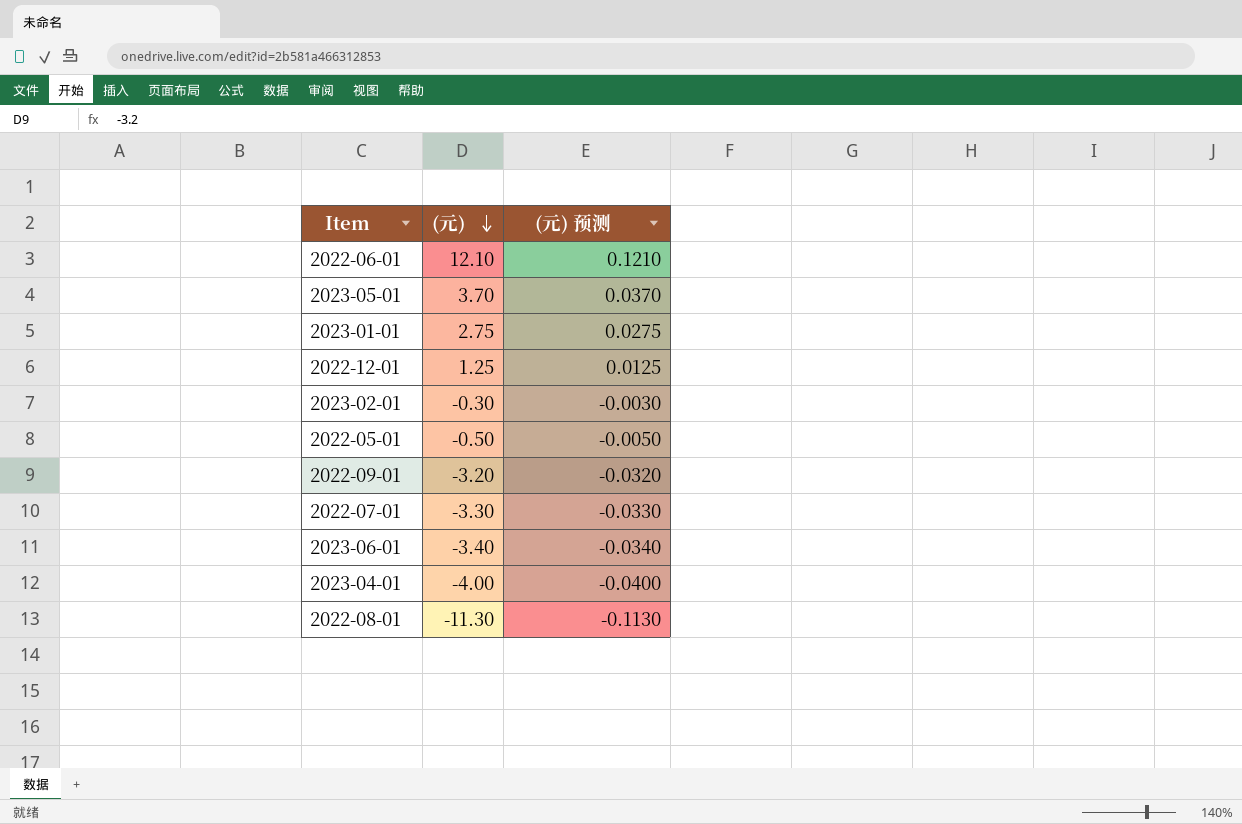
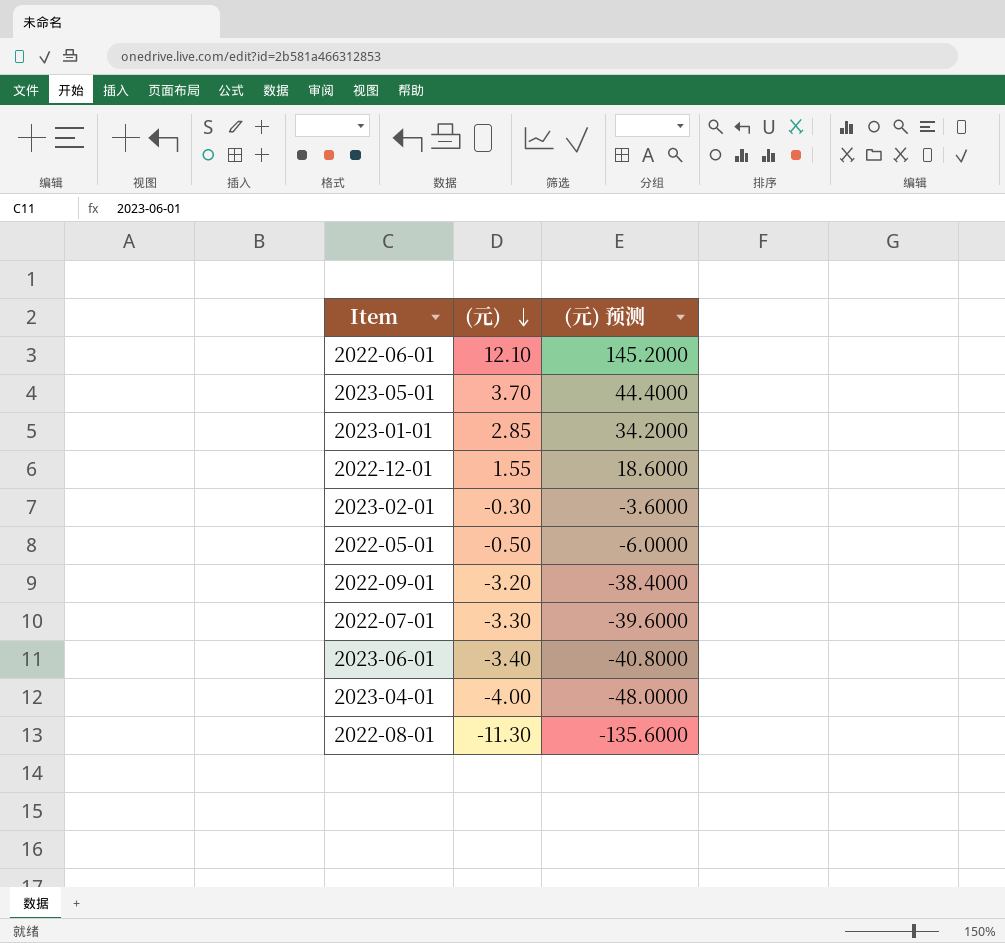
column (元) 预测 | formula: [(元)] * 0.01 -> [(元)] * 12
2023-01-01 | (元): 2.75 -> 2.85
2022-12-01 | (元): 1.25 -> 1.55

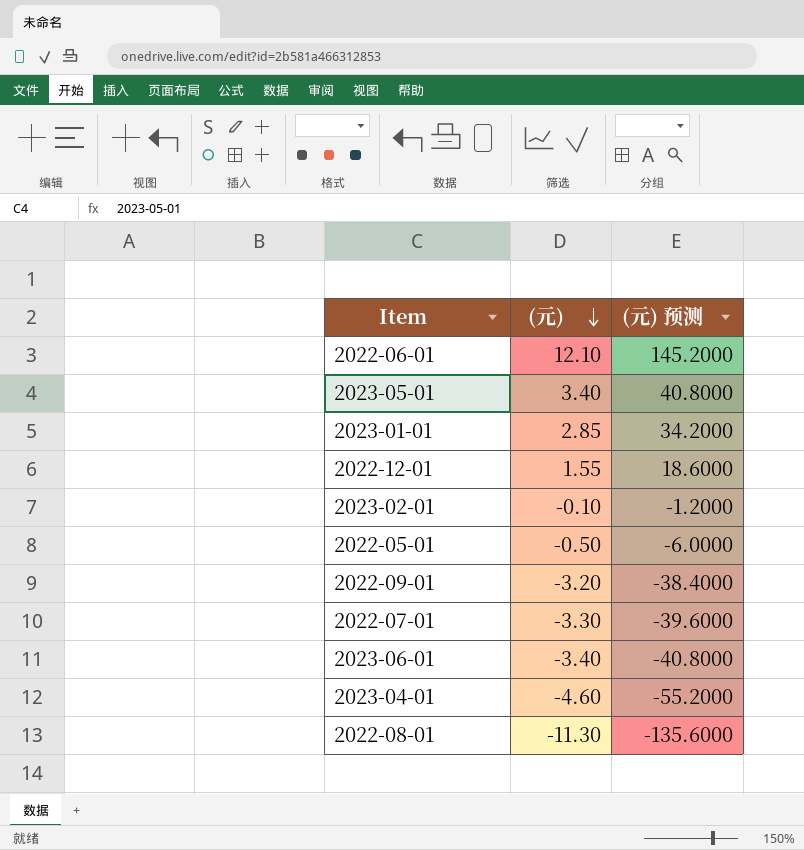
2023-05-01 | (元): 3.70 -> 3.40
2023-05-01 | (元) 预测: 44.4000 -> 40.8000
2023-02-01 | (元): -0.30 -> -0.10
2023-02-01 | (元) 预测: -3.6000 -> -1.2000
2023-04-01 | (元): -4.00 -> -4.60
2023-04-01 | (元) 预测: -48.0000 -> -55.2000

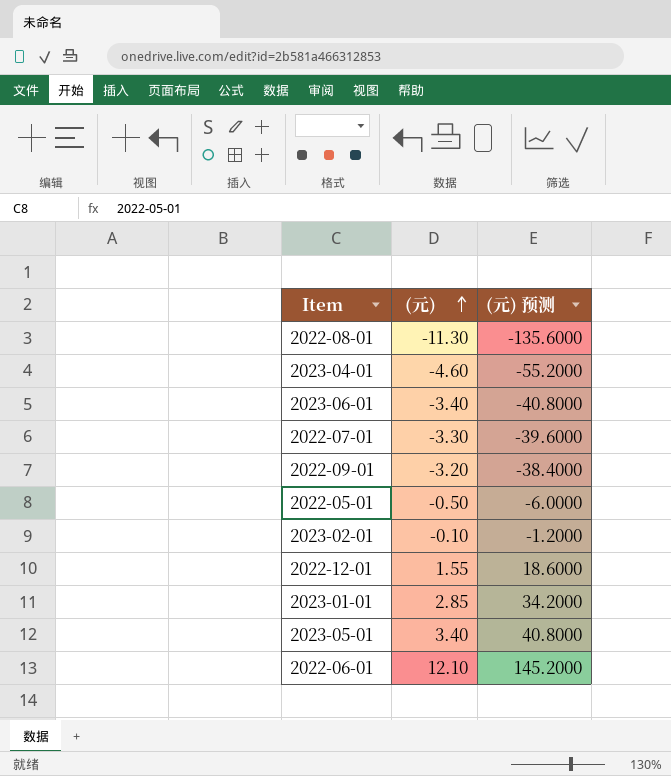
row order: (元) descending -> (元) ascending

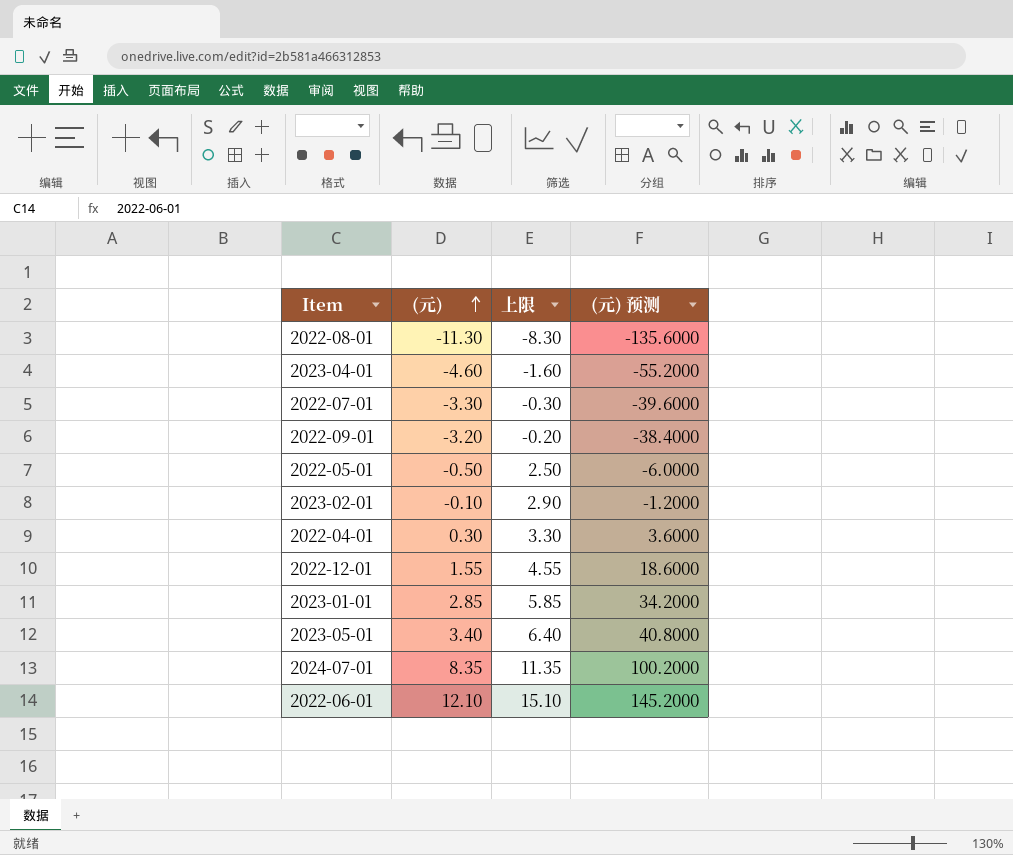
column 上限 | formula: none -> [(元)] + 3
row 2023-06-01: -3.40 | -40.8000 -> none
row 2022-04-01: none -> 0.30 | 3.30 | 3.6000
row 2024-07-01: none -> 8.35 | 11.35 | 100.2000

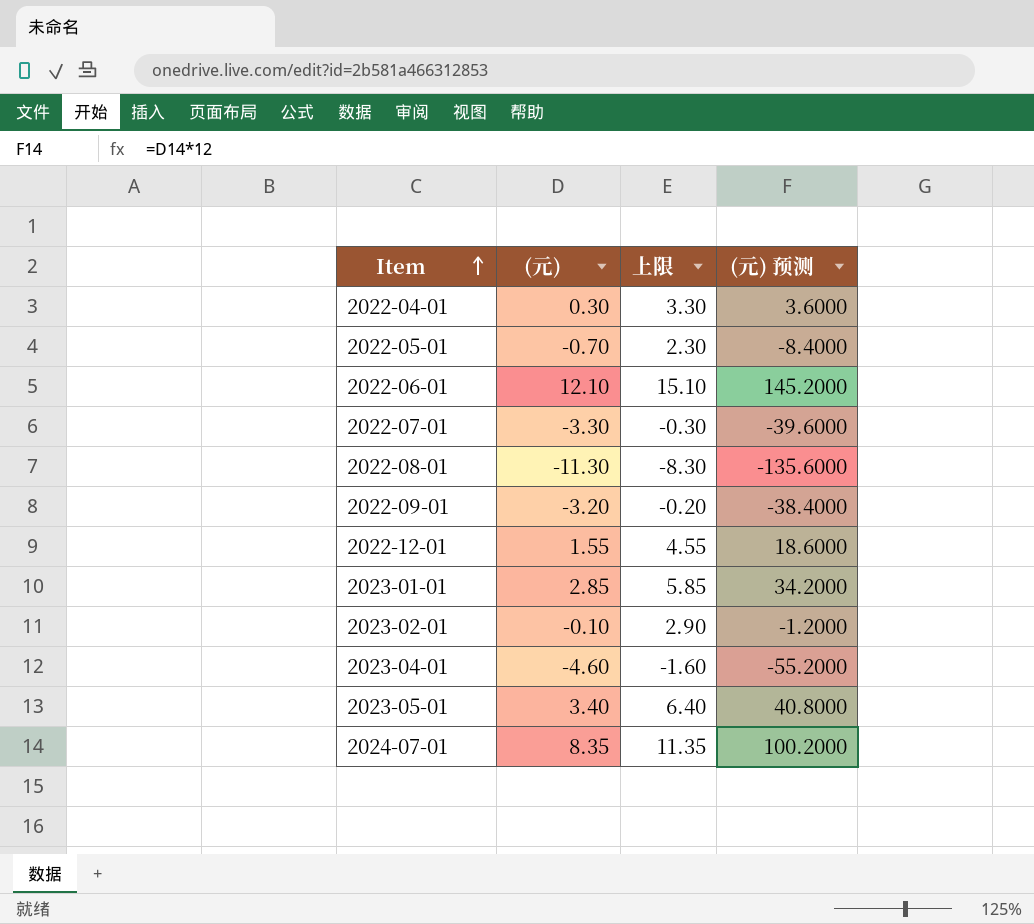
row order: (元) ascending -> Item ascending
2022-05-01 | (元): -0.50 -> -0.70
2022-05-01 | 上限: 2.50 -> 2.30
2022-05-01 | (元) 预测: -6.0000 -> -8.4000

